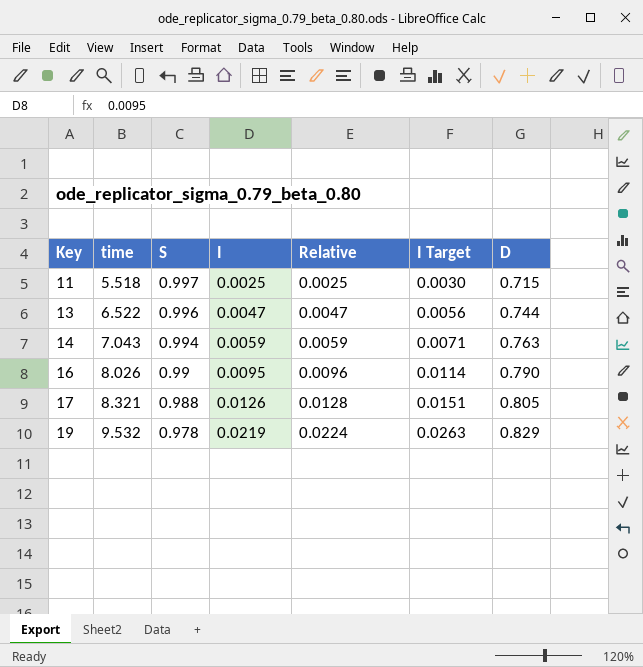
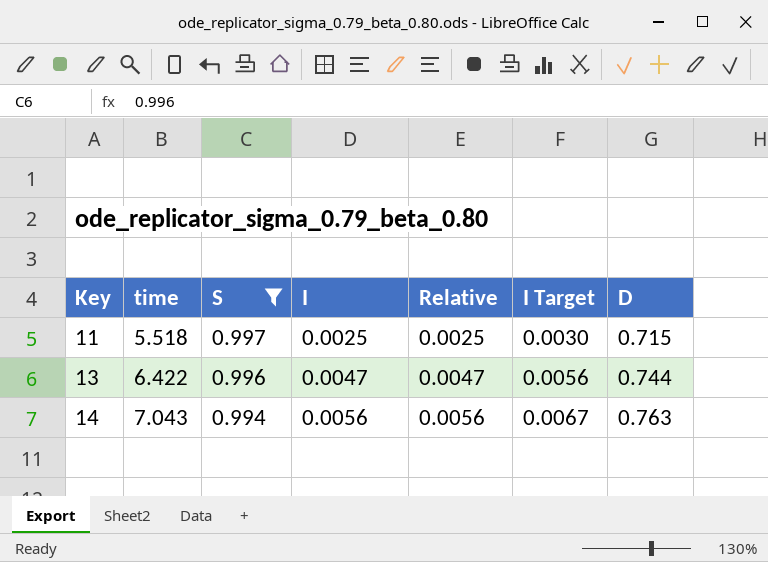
filter: none -> S >= 0.994
13 | time: 6.522 -> 6.422
14 | I: 0.0059 -> 0.0056
14 | Relative: 0.0059 -> 0.0056
14 | I Target: 0.0071 -> 0.0067

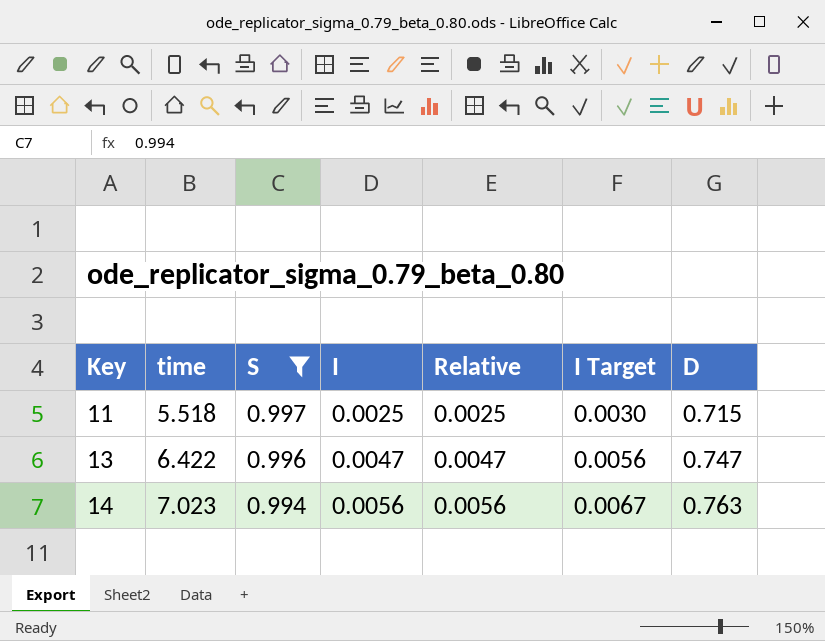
13 | D: 0.744 -> 0.747
14 | time: 7.043 -> 7.023

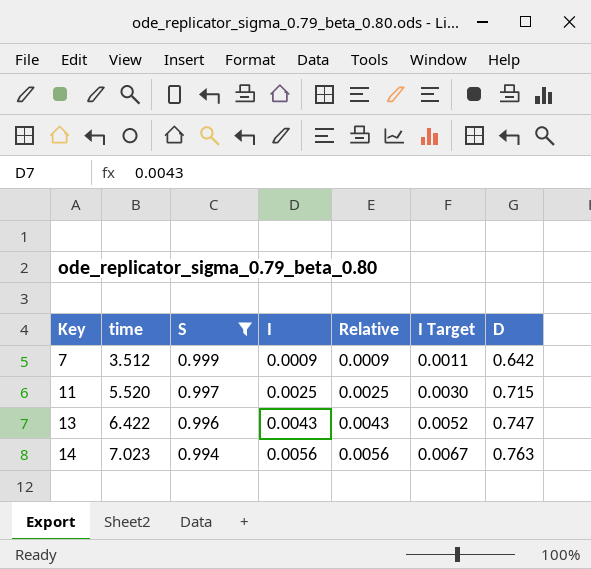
row 7: none -> 3.512 | 0.999 | 0.0009 | 0.0009 | 0.0011 | 0.642
11 | time: 5.518 -> 5.520
13 | I: 0.0047 -> 0.0043
13 | Relative: 0.0047 -> 0.0043
13 | I Target: 0.0056 -> 0.0052

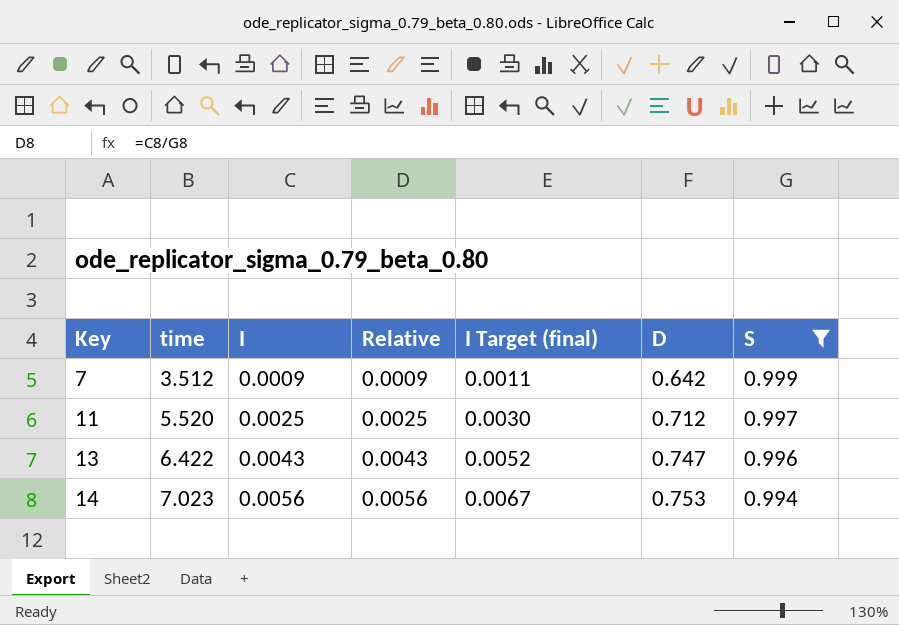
column name: I Target -> I Target (final)
column S | position: 3 -> 7
11 | D: 0.715 -> 0.712
14 | D: 0.763 -> 0.753

